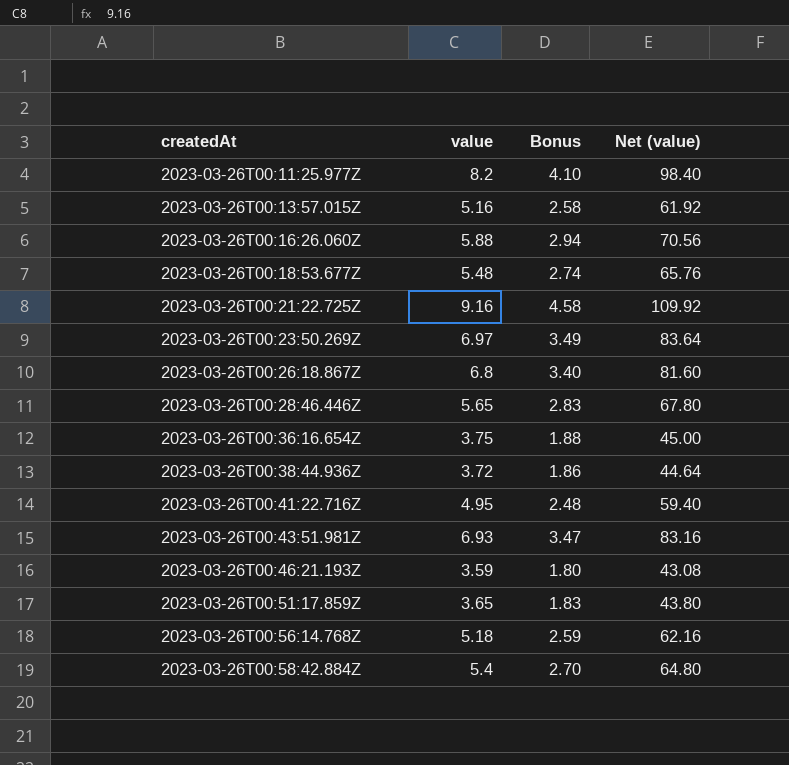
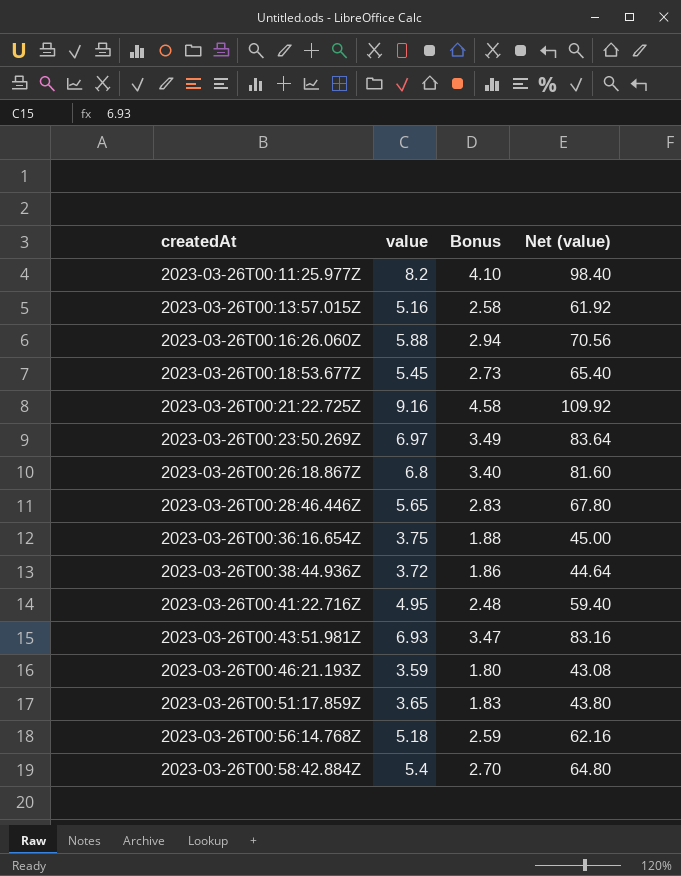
2023-03-26T00:18:53.677Z | value: 5.48 -> 5.45
2023-03-26T00:18:53.677Z | Bonus: 2.74 -> 2.73
2023-03-26T00:18:53.677Z | Net (value): 65.76 -> 65.40

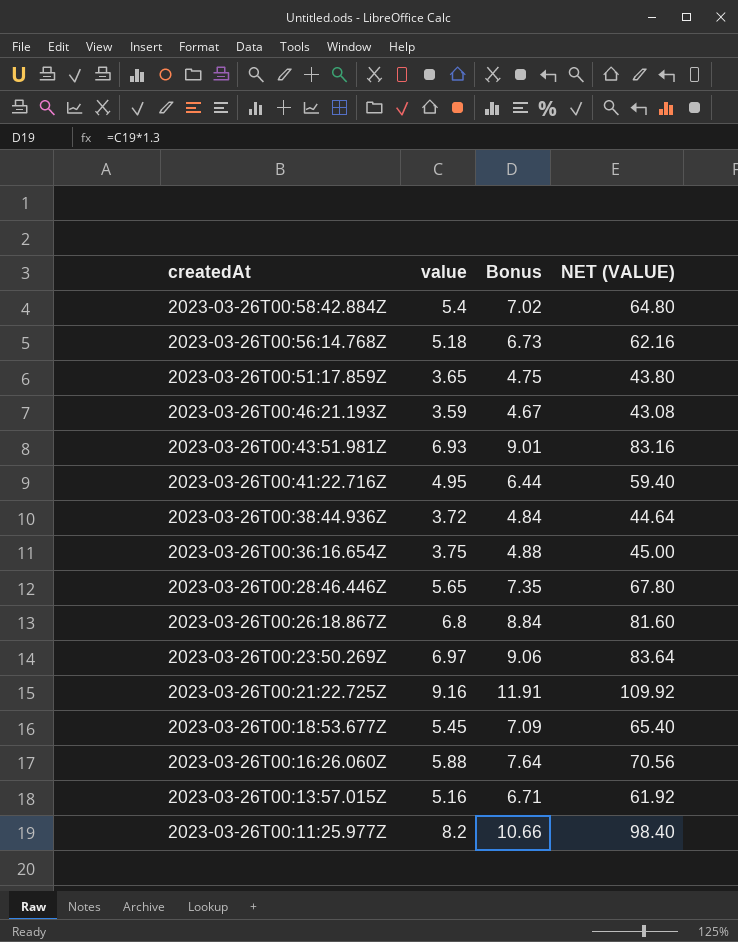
row order: createdAt ascending -> createdAt descending
column Bonus | formula: [value] * 0.5 -> [value] * 1.3
column name: Net (value) -> NET (VALUE)

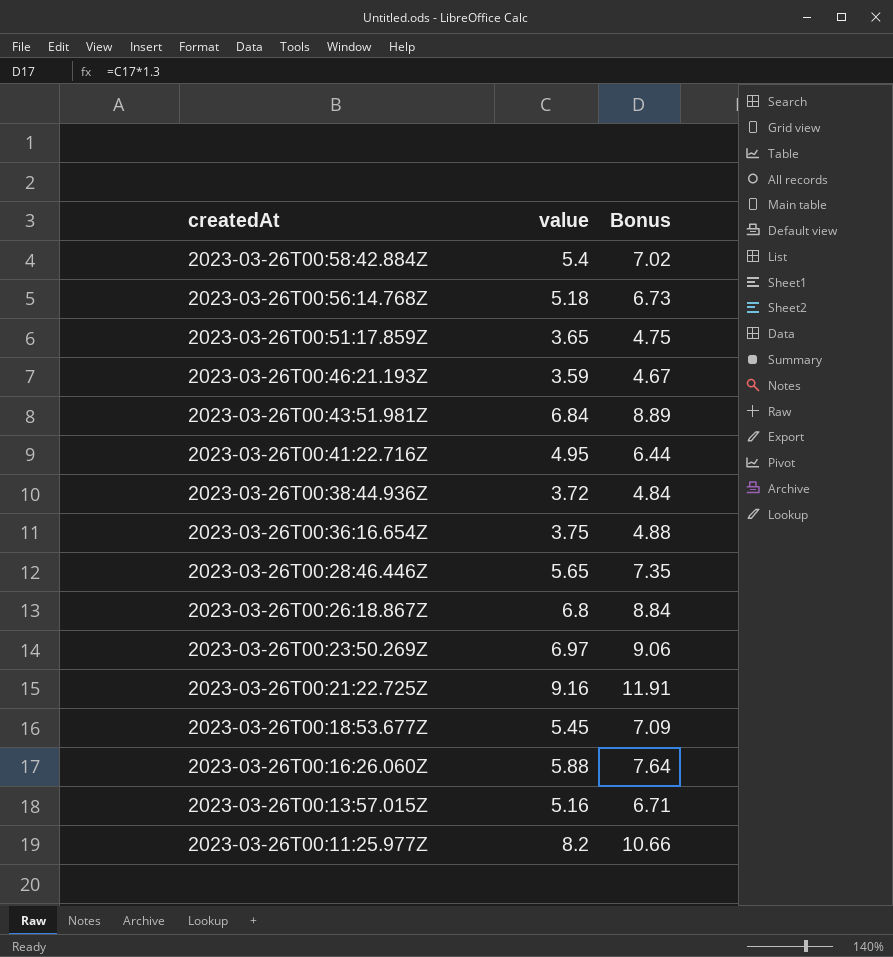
column NET (VALUE) | formula: [value] * 12 -> none
2023-03-26T00:43:51.981Z | value: 6.93 -> 6.84
2023-03-26T00:43:51.981Z | Bonus: 9.01 -> 8.89

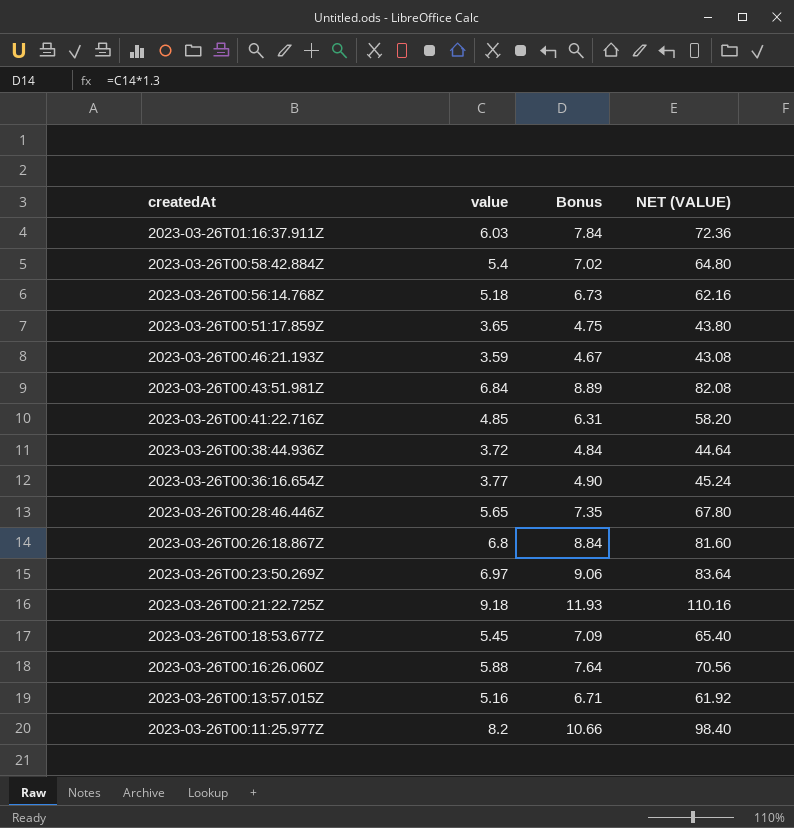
column NET (VALUE) | formula: none -> [value] * 12
row 2023-03-26T01:16:37.911Z: none -> 6.03 | 7.84 | 72.36
2023-03-26T00:41:22.716Z | value: 4.95 -> 4.85
2023-03-26T00:41:22.716Z | Bonus: 6.44 -> 6.31
2023-03-26T00:36:16.654Z | value: 3.75 -> 3.77
2023-03-26T00:36:16.654Z | Bonus: 4.88 -> 4.90
2023-03-26T00:21:22.725Z | value: 9.16 -> 9.18
2023-03-26T00:21:22.725Z | Bonus: 11.91 -> 11.93

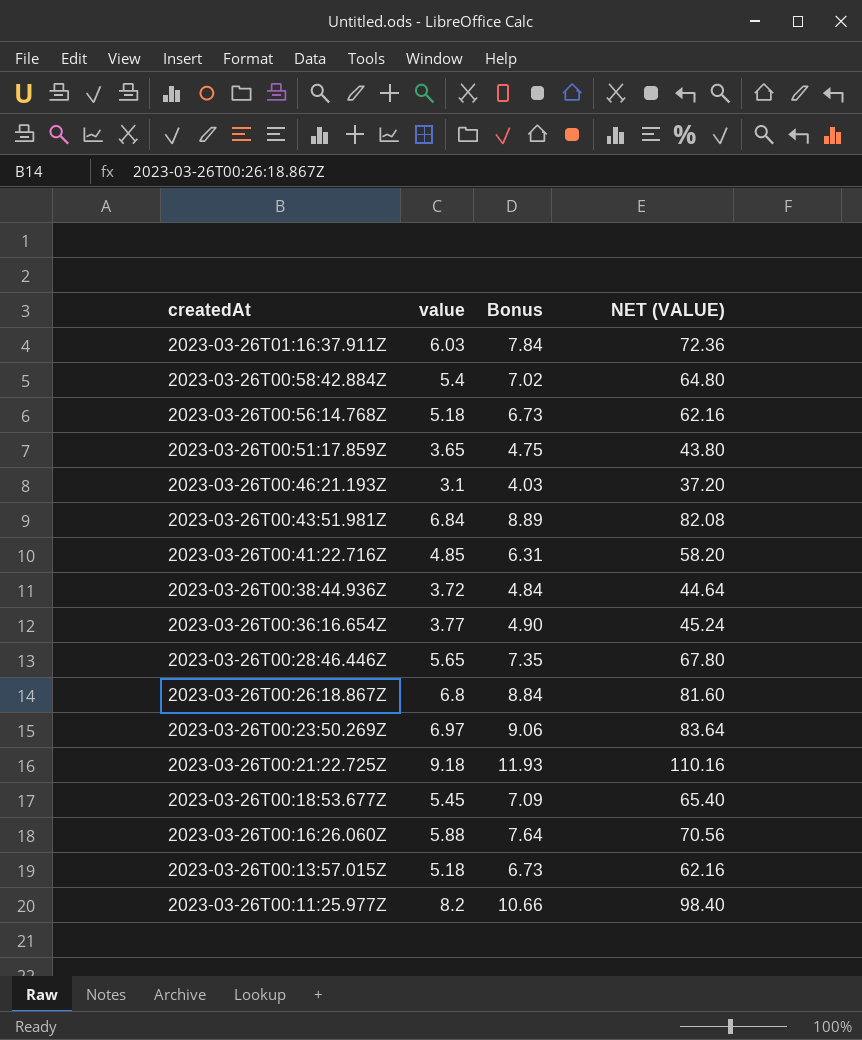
2023-03-26T00:46:21.193Z | value: 3.59 -> 3.1
2023-03-26T00:46:21.193Z | Bonus: 4.67 -> 4.03
2023-03-26T00:46:21.193Z | NET (VALUE): 43.08 -> 37.20
2023-03-26T00:13:57.015Z | value: 5.16 -> 5.18
2023-03-26T00:13:57.015Z | Bonus: 6.71 -> 6.73
2023-03-26T00:13:57.015Z | NET (VALUE): 61.92 -> 62.16

